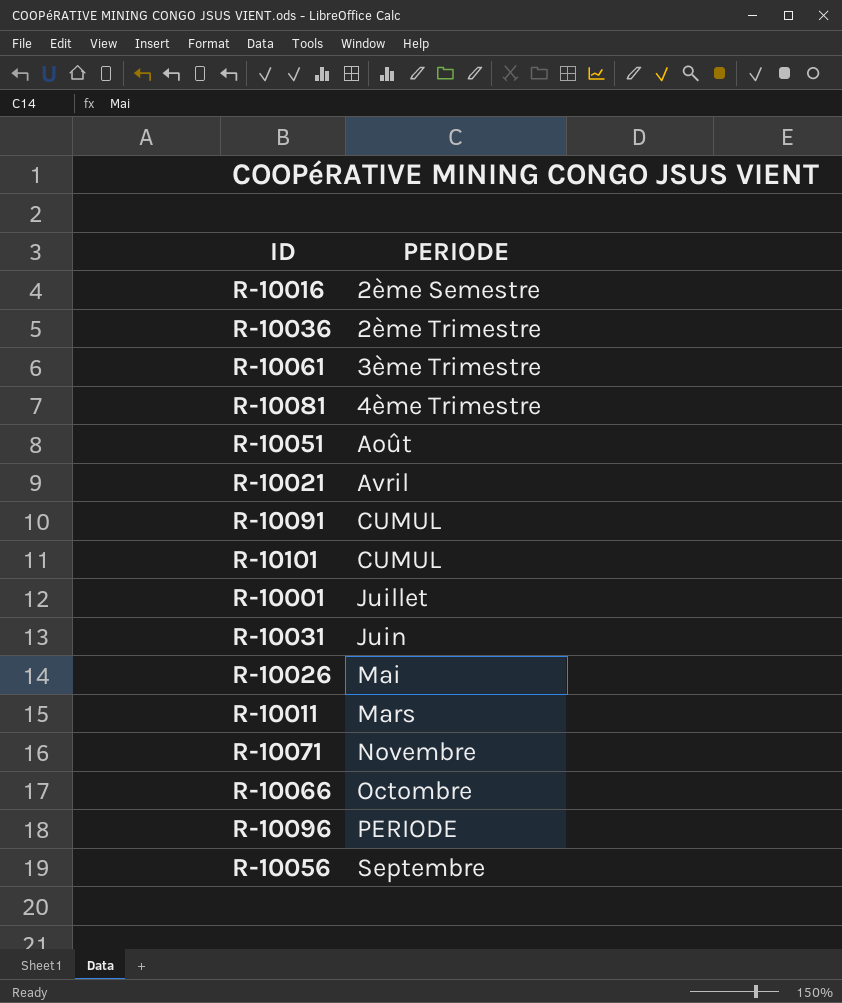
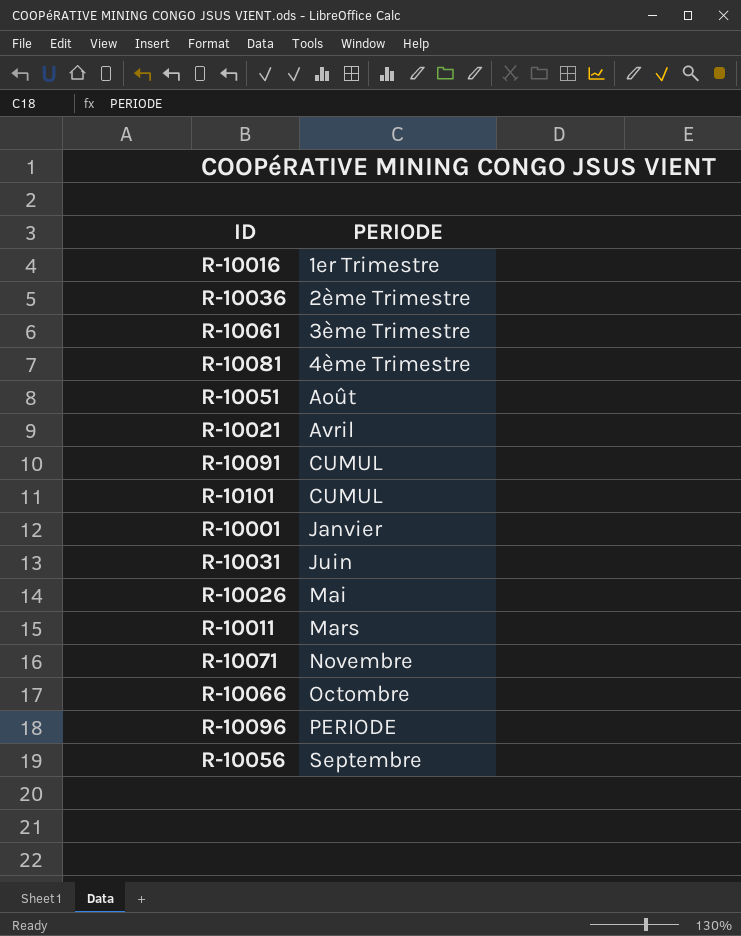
R-10016 | PERIODE: 2ème Semestre -> 1er Trimestre
R-10001 | PERIODE: Juillet -> Janvier

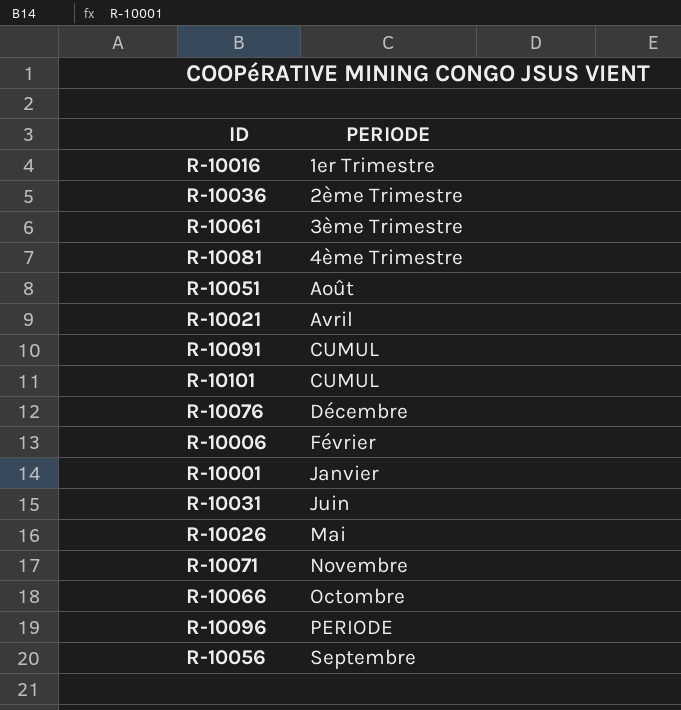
row R-10011: Mars -> none
row R-10076: none -> Décembre
row R-10006: none -> Février

